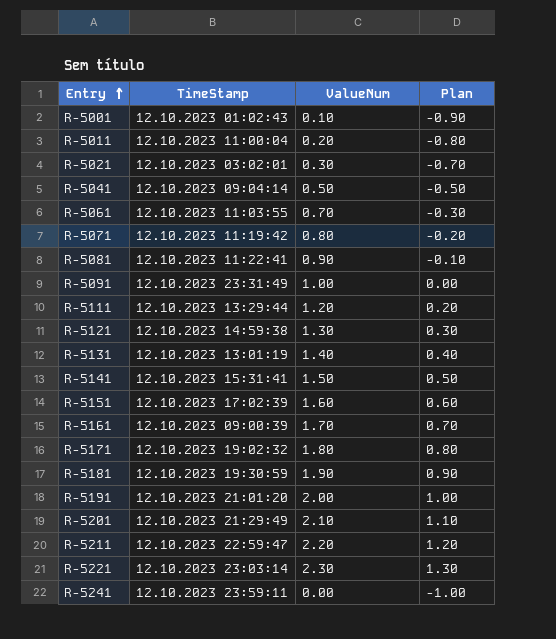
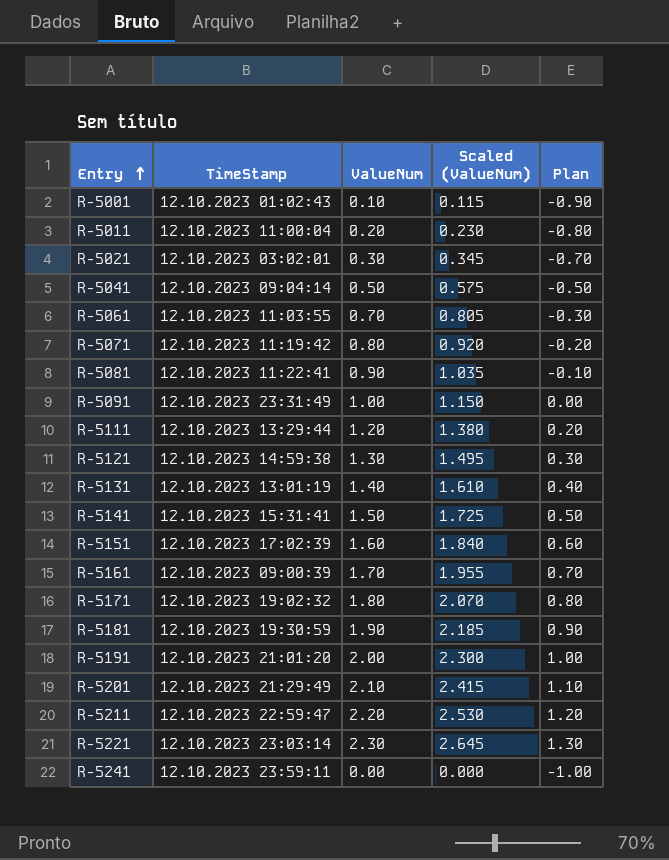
column Scaled (ValueNum) | formula: none -> [ValueNum] * 1.15

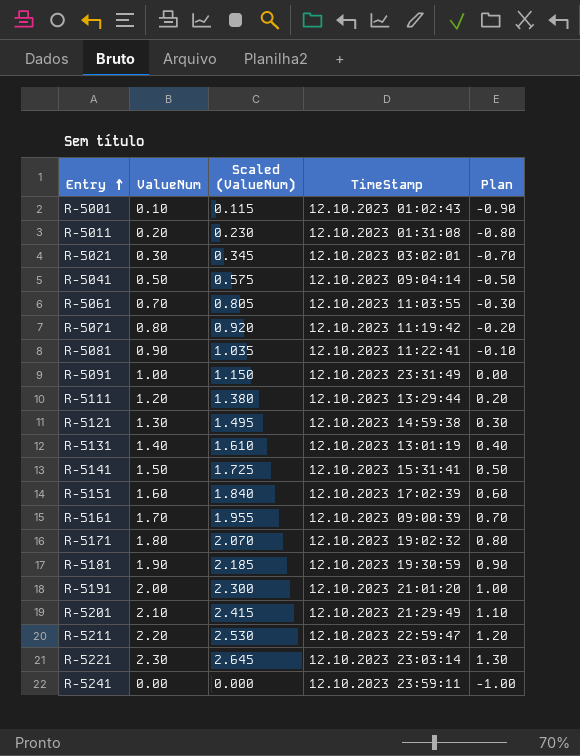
column TimeStamp | position: 2 -> 4
R-5011 | TimeStamp: 12.10.2023 11:00:04 -> 12.10.2023 01:31:08

